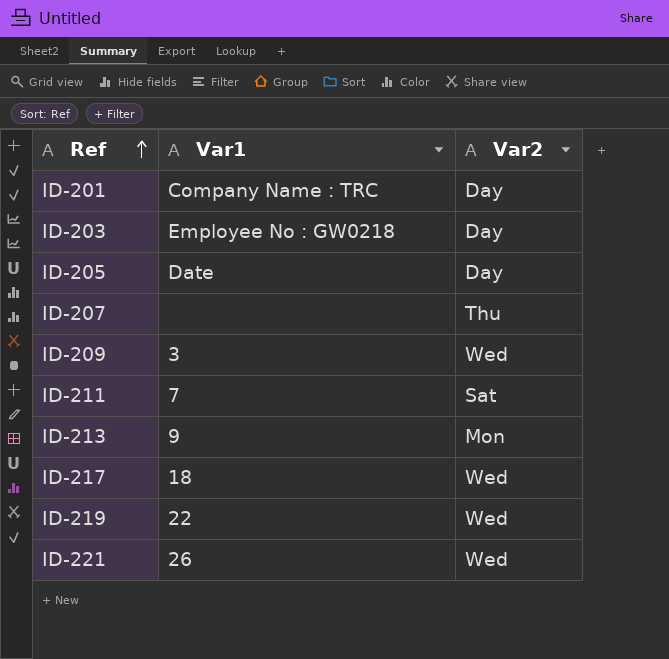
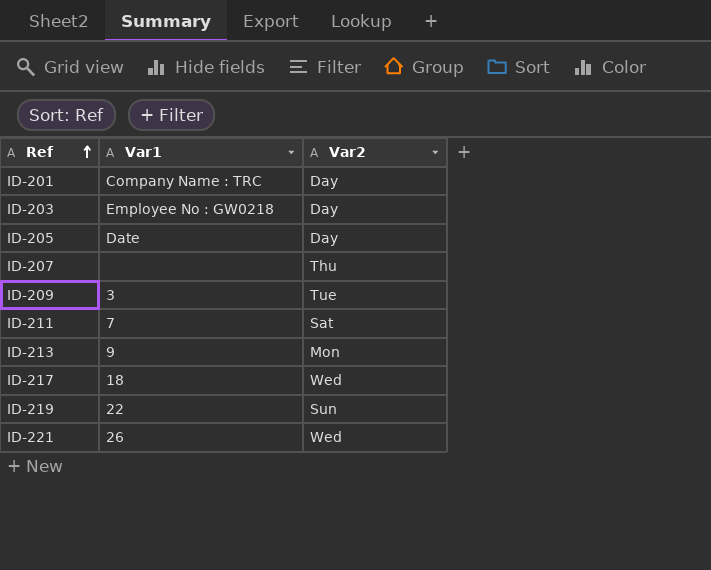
ID-209 | Var2: Wed -> Tue
ID-219 | Var2: Wed -> Sun

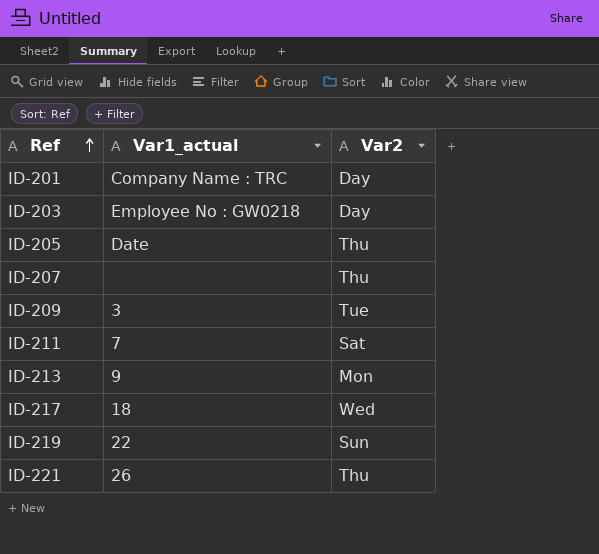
column name: Var1 -> Var1_actual
ID-205 | Var2: Day -> Thu
ID-221 | Var2: Wed -> Thu

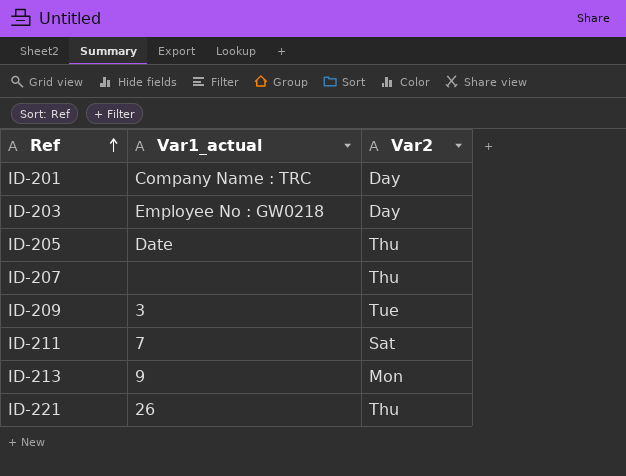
row ID-217: 18 | Wed -> none
row ID-219: 22 | Sun -> none

